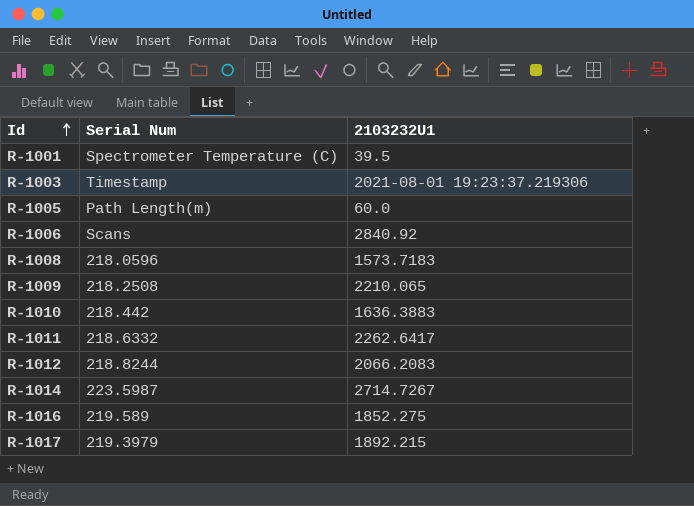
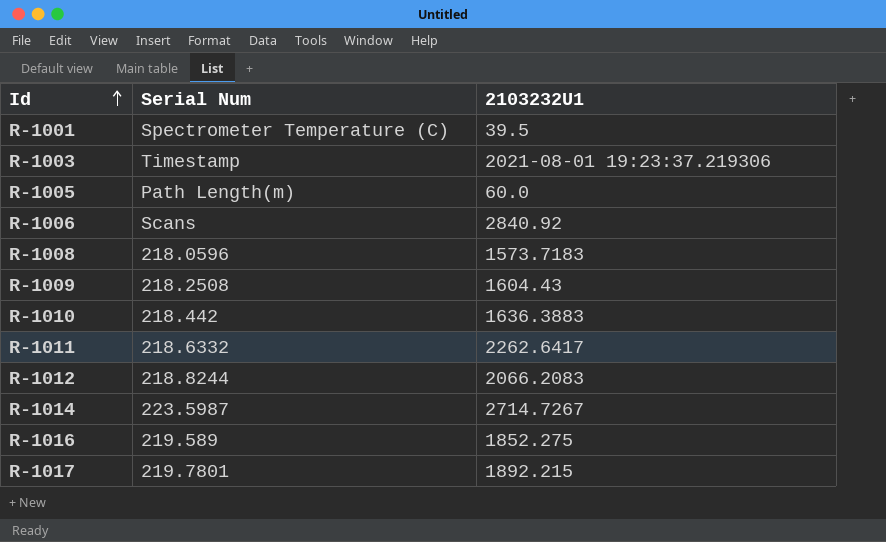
R-1009 | 2103232U1: 2210.065 -> 1604.43
R-1017 | Serial Num: 219.3979 -> 219.7801

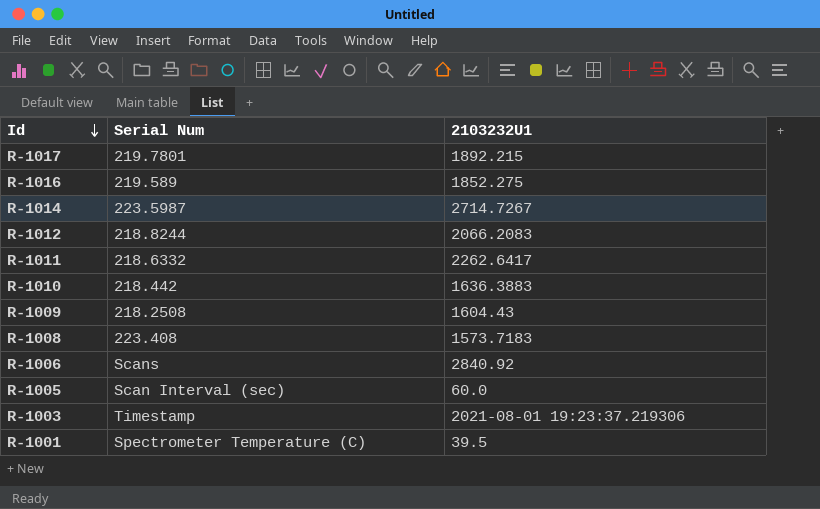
row order: Id ascending -> Id descending
R-1008 | Serial Num: 218.0596 -> 223.408
R-1005 | Serial Num: Path Length(m) -> Scan Interval (sec)

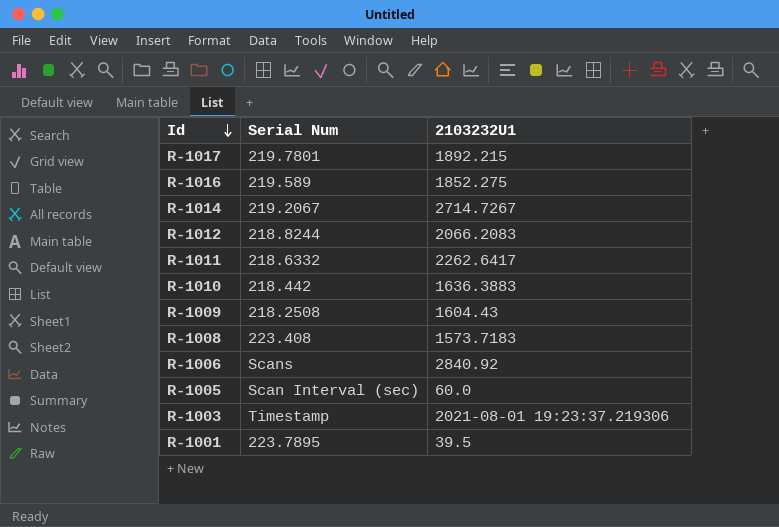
R-1014 | Serial Num: 223.5987 -> 219.2067
R-1001 | Serial Num: Spectrometer Temperature (C) -> 223.7895

